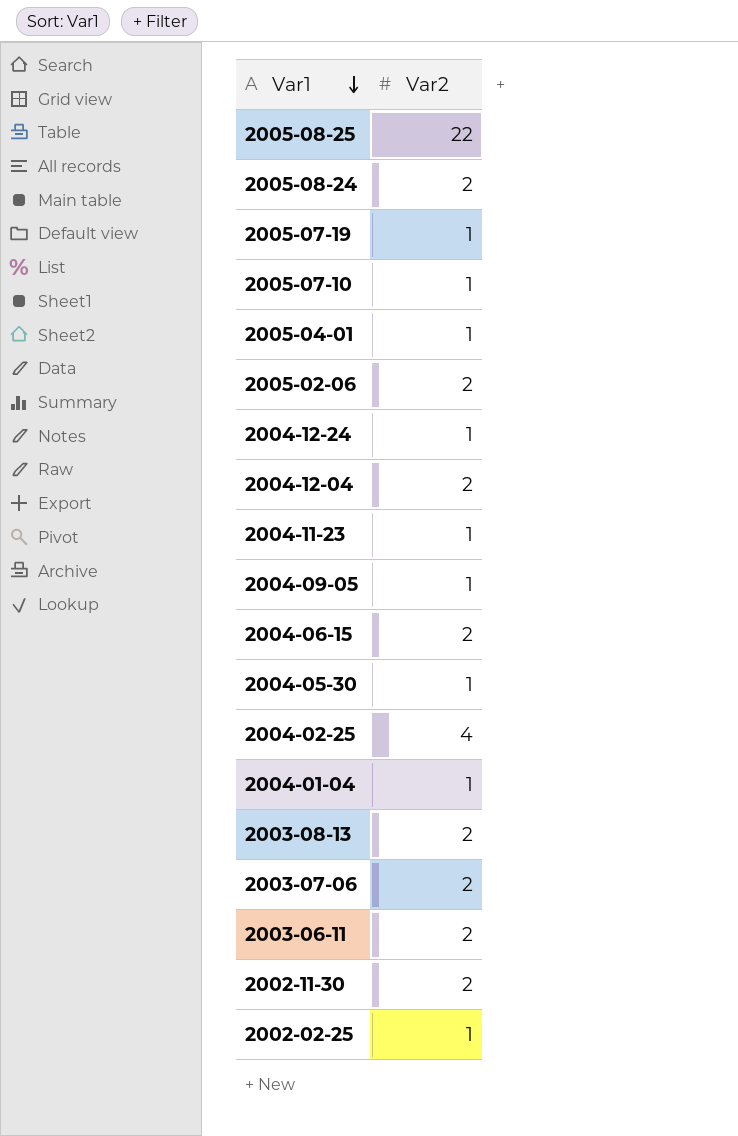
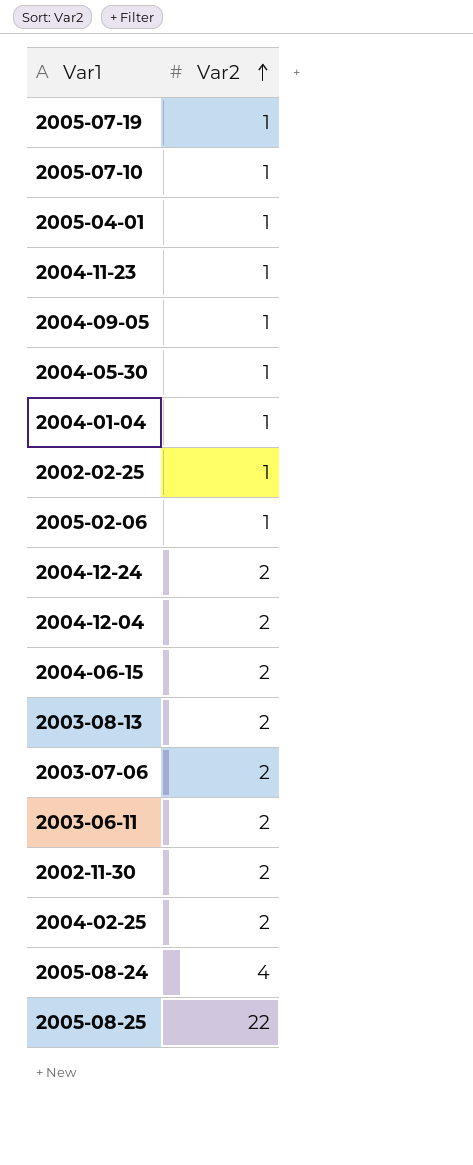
row order: Var1 descending -> Var2 ascending
2005-02-06 | Var2: 2 -> 1
2004-12-24 | Var2: 1 -> 2
2004-02-25 | Var2: 4 -> 2
2005-08-24 | Var2: 2 -> 4

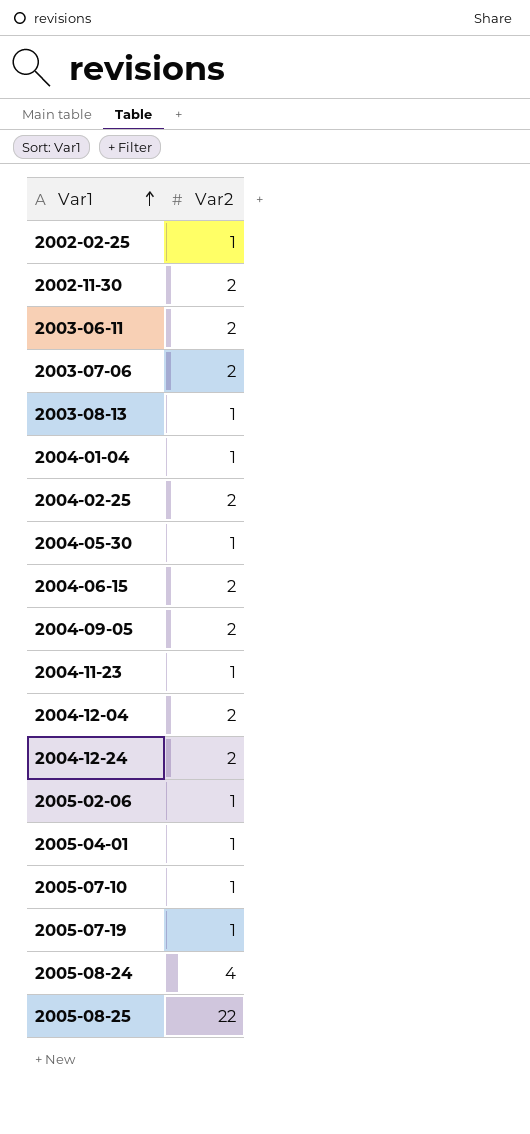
row order: Var2 ascending -> Var1 ascending
2003-08-13 | Var2: 2 -> 1
2004-09-05 | Var2: 1 -> 2

